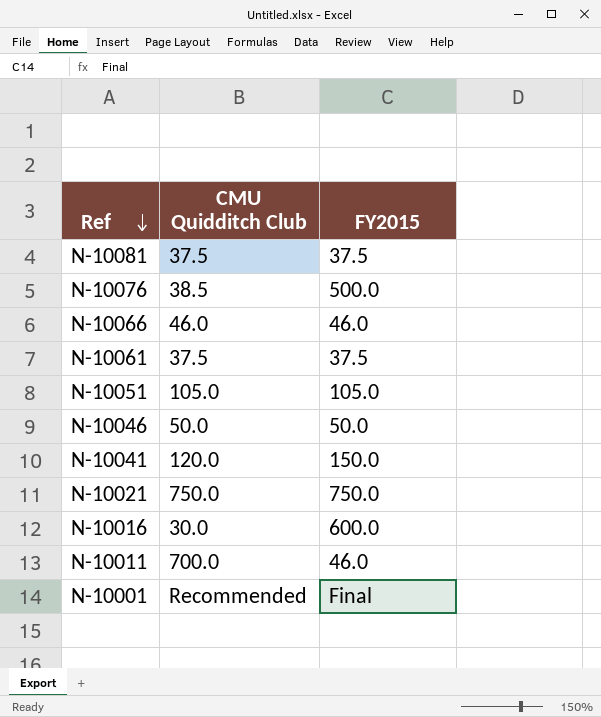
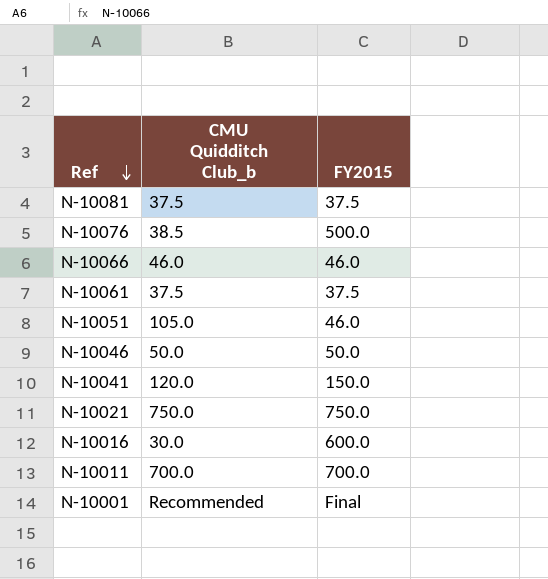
column name: CMU Quidditch Club -> CMU Quidditch Club_b
N-10051 | FY2015: 105.0 -> 46.0
N-10011 | FY2015: 46.0 -> 700.0

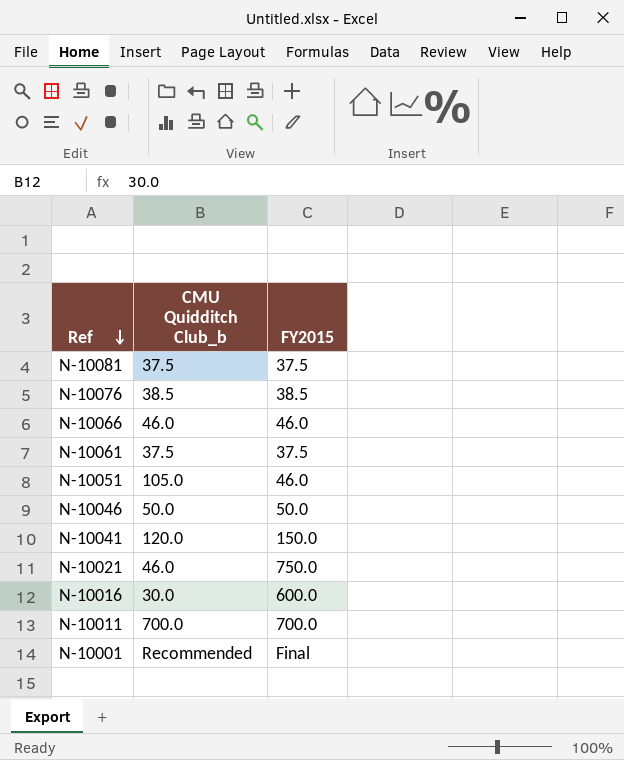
N-10076 | FY2015: 500.0 -> 38.5
N-10021 | CMU Quidditch Club_b: 750.0 -> 46.0

